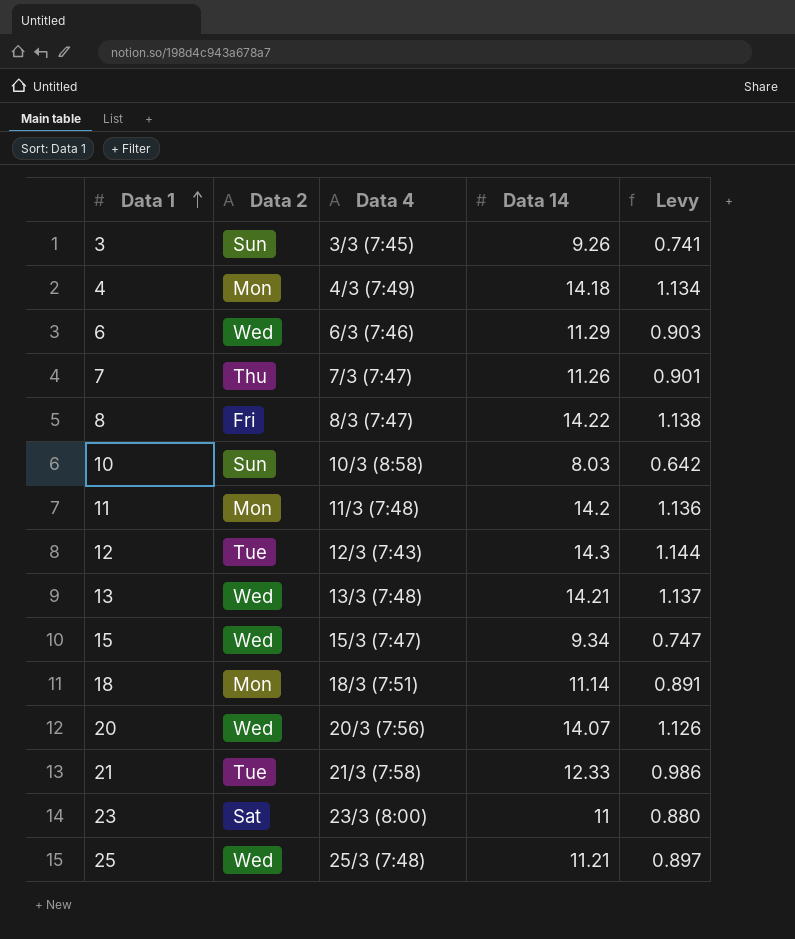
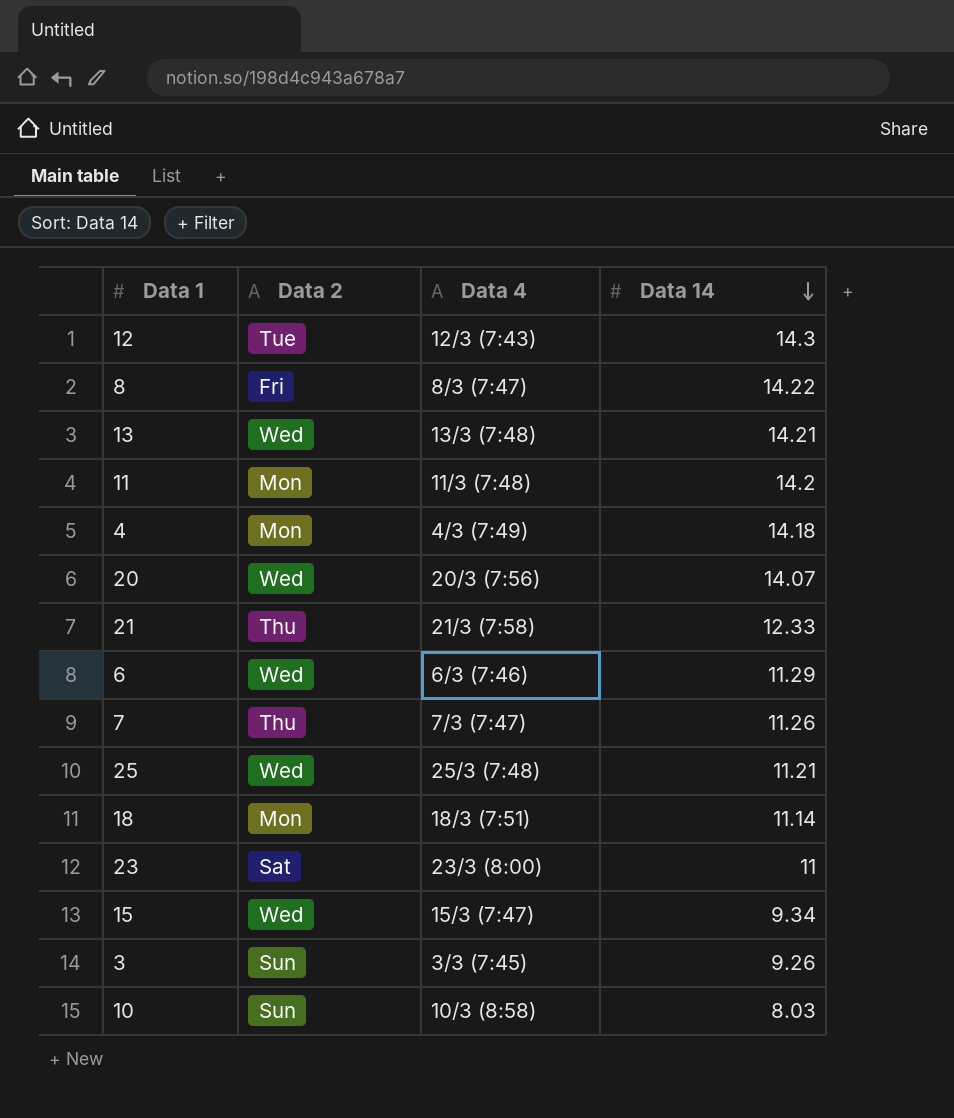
row order: Data 1 ascending -> Data 14 descending
column Levy | formula: [Data 14] * 0.08 -> none
21 | Data 2: Tue -> Thu

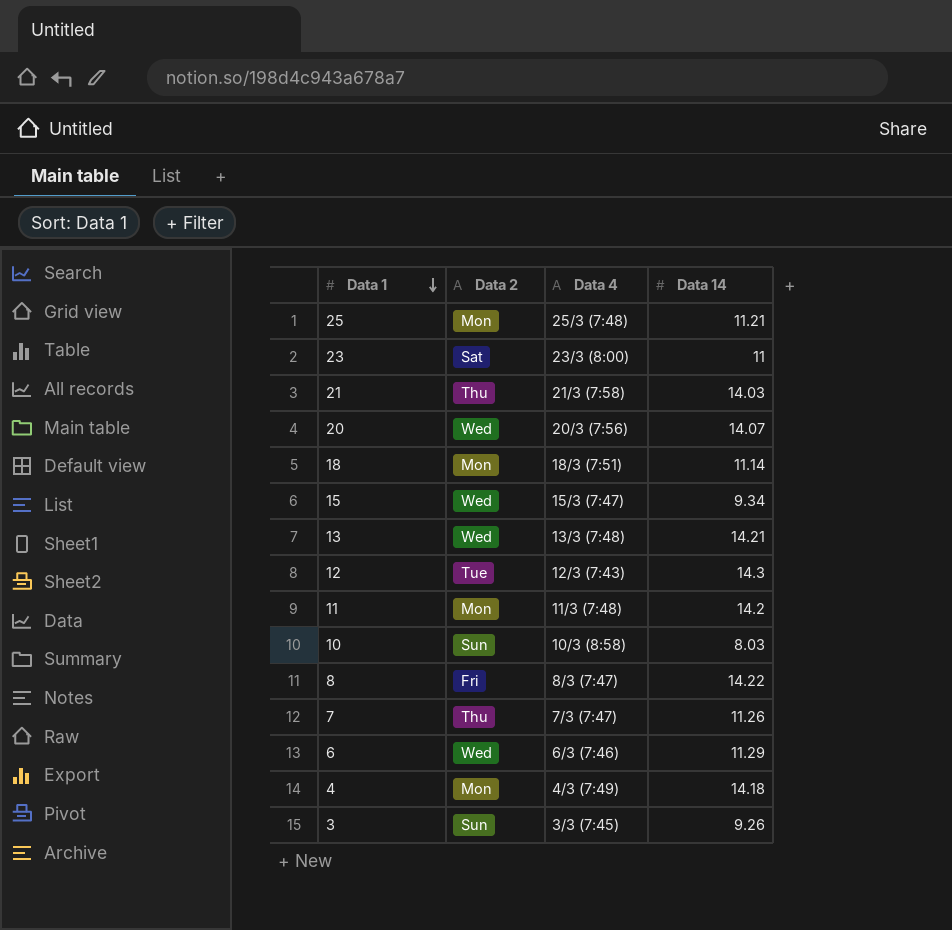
row order: Data 14 descending -> Data 1 descending
25 | Data 2: Wed -> Mon
21 | Data 14: 12.33 -> 14.03

